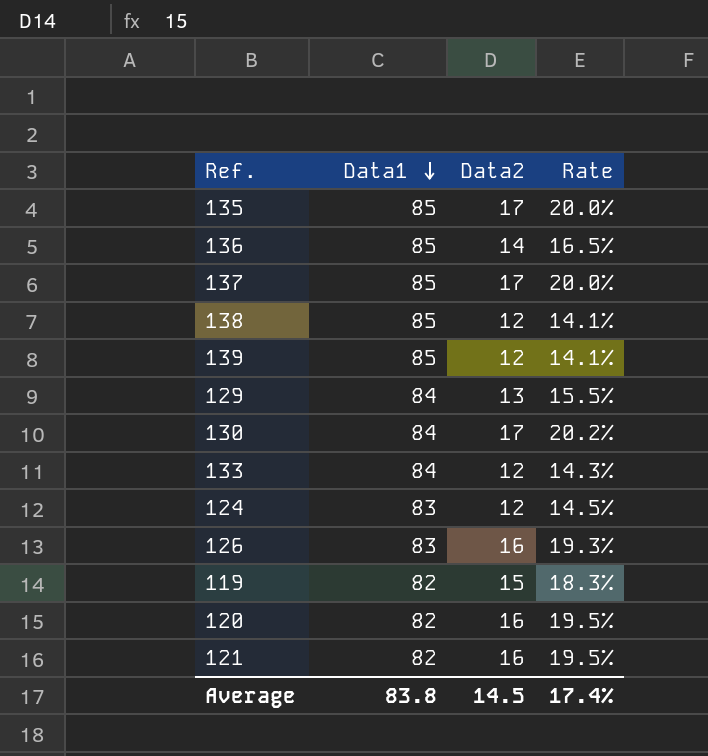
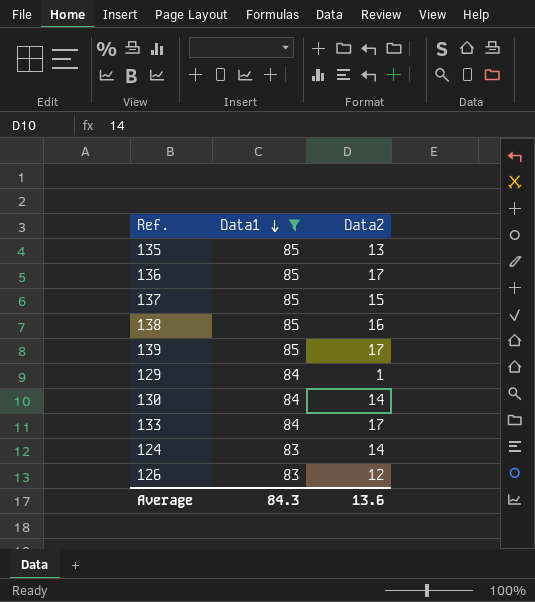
filter: none -> Data1 != 82
column Rate | formula: [Data2] / [Data1] -> none
135 | Data2: 17 -> 13
136 | Data2: 14 -> 17
137 | Data2: 17 -> 15
138 | Data2: 12 -> 16
139 | Data2: 12 -> 17
129 | Data2: 13 -> 1
130 | Data2: 17 -> 14
133 | Data2: 12 -> 17
124 | Data2: 12 -> 14
126 | Data2: 16 -> 12
Average | Data1: 83.8 -> 84.3
Average | Data2: 14.5 -> 13.6

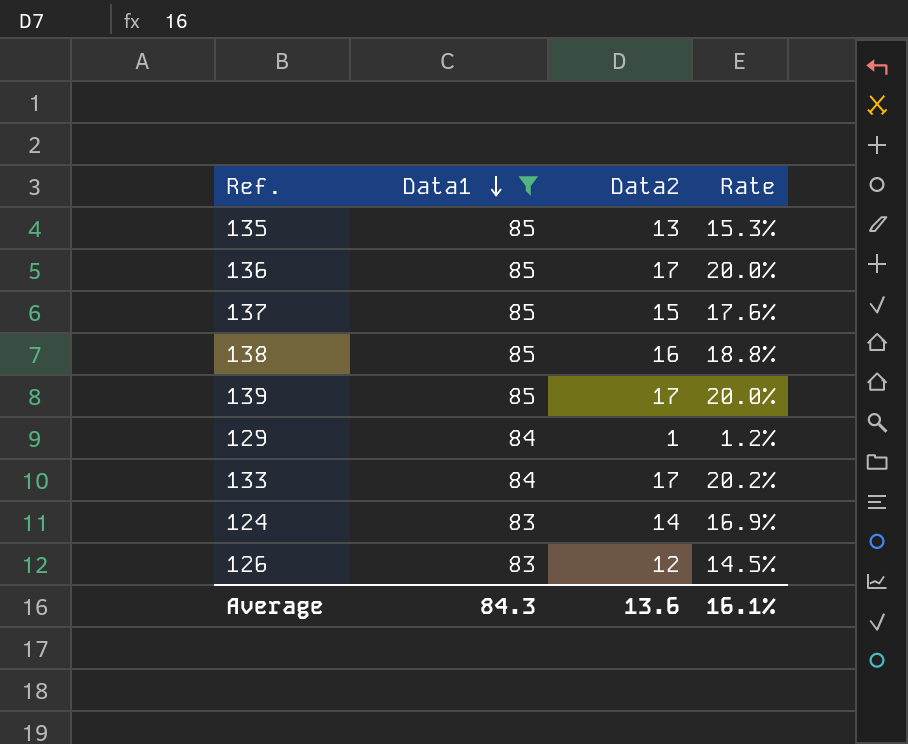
column Rate | formula: none -> [Data2] / [Data1]
row 130: 84 | 14 -> none

